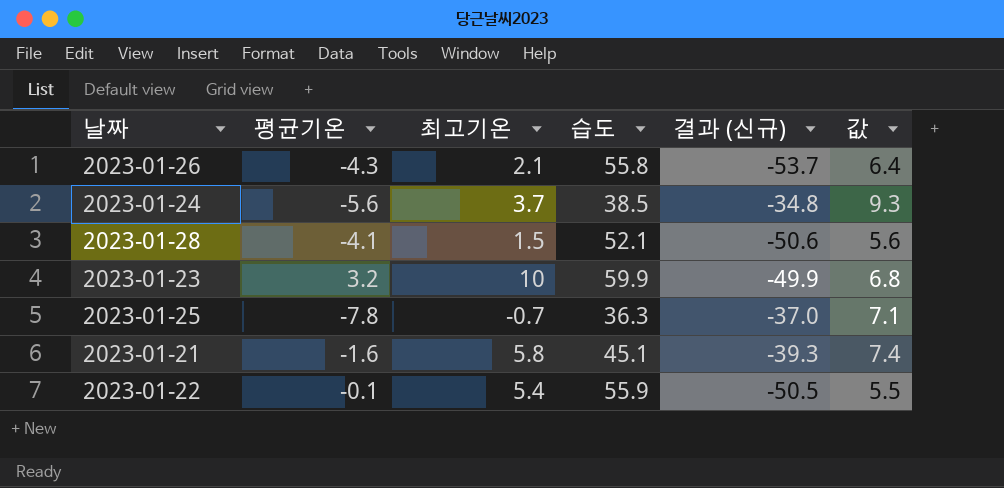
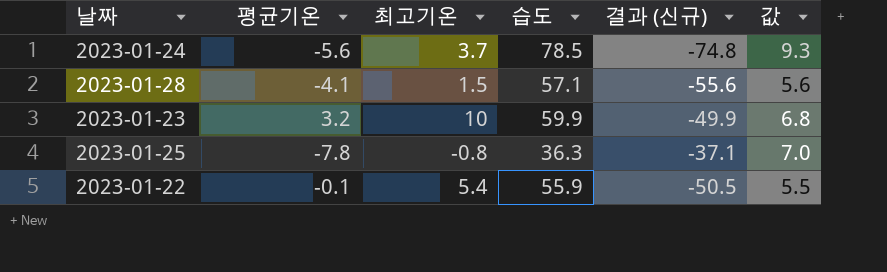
row 2023-01-26: -4.3 | 2.1 | 55.8 | -53.7 | 6.4 -> none
row 2023-01-21: -1.6 | 5.8 | 45.1 | -39.3 | 7.4 -> none
2023-01-24 | 습도: 38.5 -> 78.5
2023-01-24 | 결과 (신규): -34.8 -> -74.8
2023-01-28 | 습도: 52.1 -> 57.1
2023-01-28 | 결과 (신규): -50.6 -> -55.6
2023-01-25 | 최고기온: -0.7 -> -0.8
2023-01-25 | 결과 (신규): -37.0 -> -37.1
2023-01-25 | 값: 7.1 -> 7.0

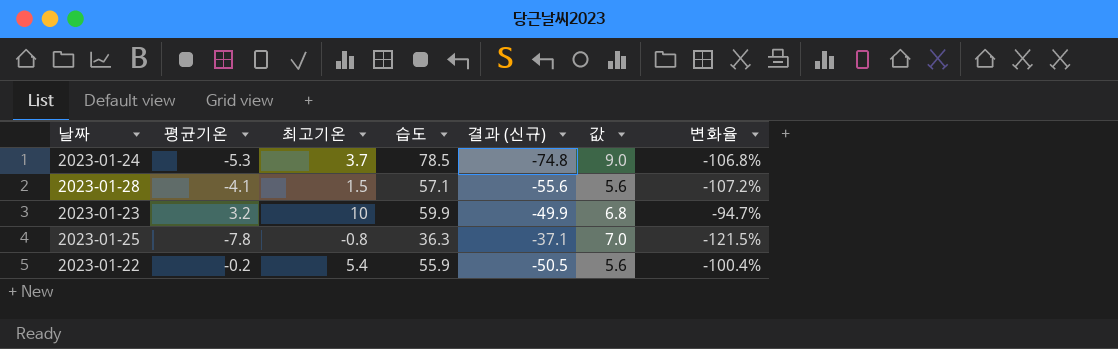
column 변화율 | formula: none -> ([평균기온] - [습도]) / [습도]
2023-01-24 | 평균기온: -5.6 -> -5.3
2023-01-24 | 값: 9.3 -> 9.0
2023-01-22 | 평균기온: -0.1 -> -0.2
2023-01-22 | 값: 5.5 -> 5.6

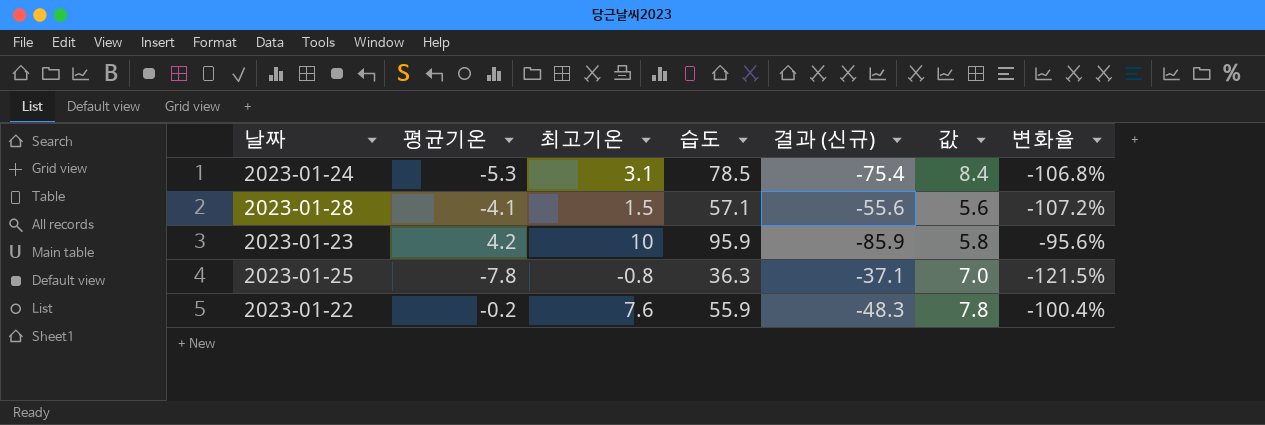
2023-01-24 | 최고기온: 3.7 -> 3.1
2023-01-24 | 결과 (신규): -74.8 -> -75.4
2023-01-24 | 값: 9.0 -> 8.4
2023-01-23 | 평균기온: 3.2 -> 4.2
2023-01-23 | 습도: 59.9 -> 95.9
2023-01-23 | 결과 (신규): -49.9 -> -85.9
2023-01-23 | 값: 6.8 -> 5.8
2023-01-23 | 변화율: -94.7% -> -95.6%
2023-01-22 | 최고기온: 5.4 -> 7.6
2023-01-22 | 결과 (신규): -50.5 -> -48.3
2023-01-22 | 값: 5.6 -> 7.8

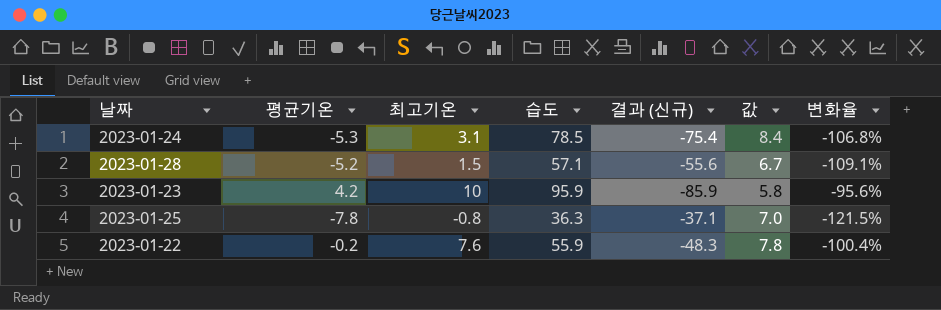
2023-01-28 | 평균기온: -4.1 -> -5.2
2023-01-28 | 값: 5.6 -> 6.7
2023-01-28 | 변화율: -107.2% -> -109.1%

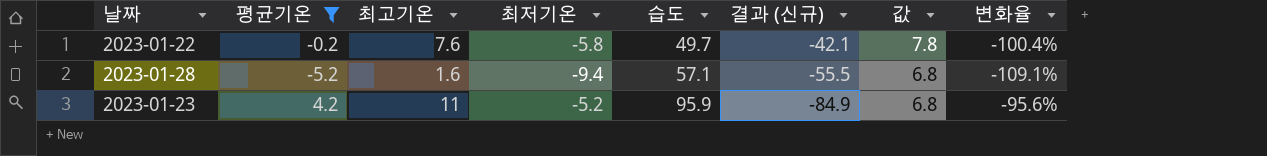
filter: none -> 평균기온 >= -5.2
row order: none -> 습도 ascending
column 최저기온 | position: none -> 4
2023-01-22 | 습도: 55.9 -> 49.7
2023-01-22 | 결과 (신규): -48.3 -> -42.1
2023-01-28 | 최고기온: 1.5 -> 1.6
2023-01-28 | 결과 (신규): -55.6 -> -55.5
2023-01-28 | 값: 6.7 -> 6.8
2023-01-23 | 최고기온: 10 -> 11
2023-01-23 | 결과 (신규): -85.9 -> -84.9
2023-01-23 | 값: 5.8 -> 6.8

